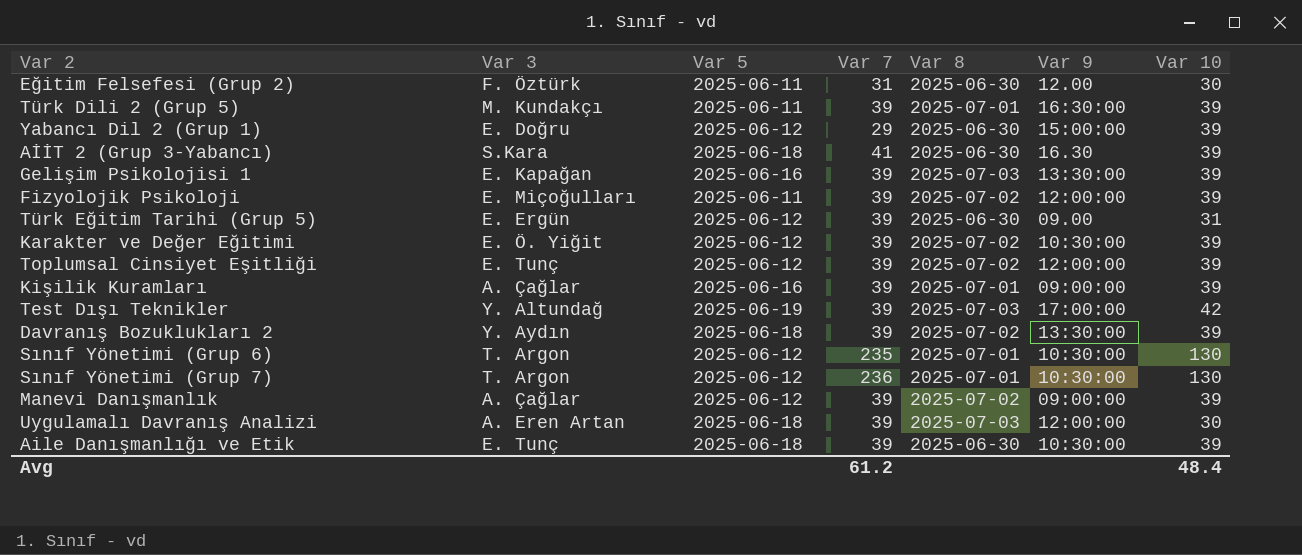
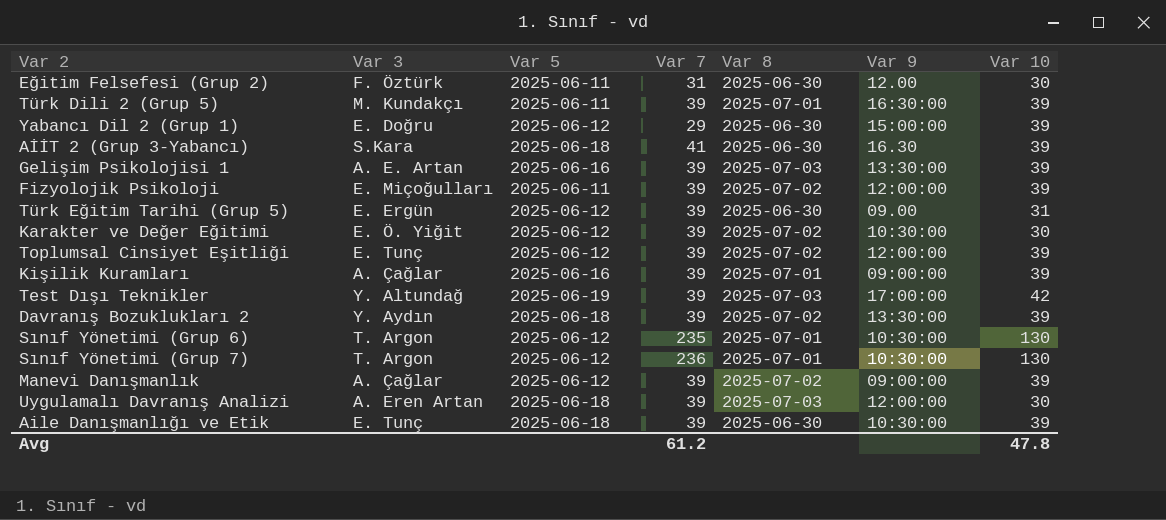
Gelişim Psikolojisi 1 | Var 3: E. Kapağan -> A. E. Artan
Karakter ve Değer Eğitimi | Var 10: 39 -> 30
Avg | Var 10: 48.4 -> 47.8

